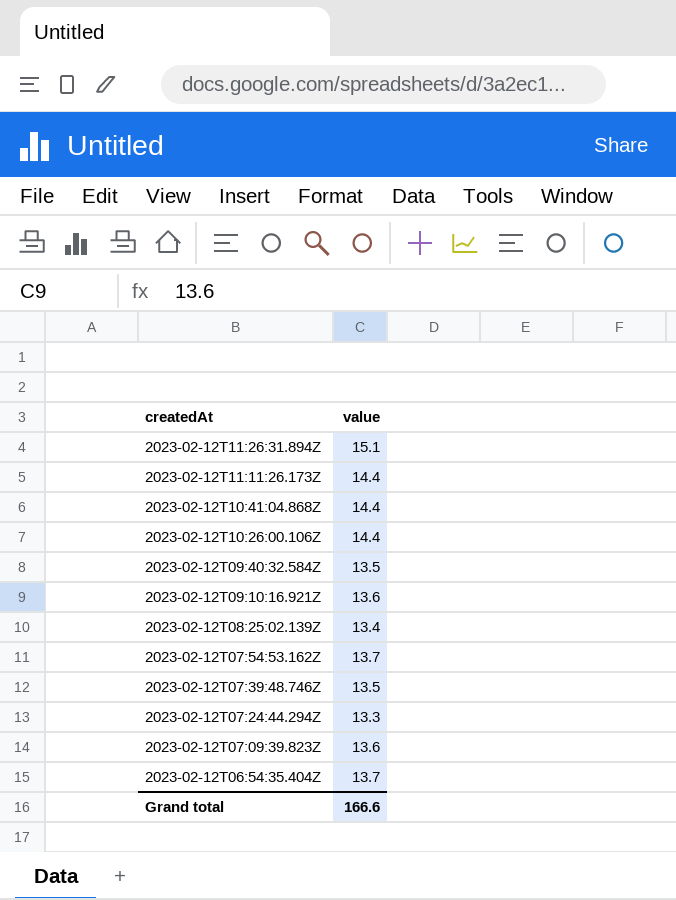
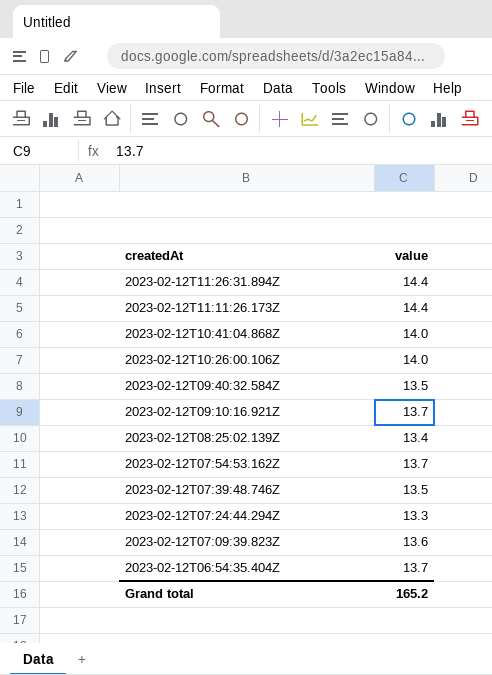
2023-02-12T11:26:31.894Z | value: 15.1 -> 14.4
2023-02-12T10:41:04.868Z | value: 14.4 -> 14.0
2023-02-12T10:26:00.106Z | value: 14.4 -> 14.0
2023-02-12T09:10:16.921Z | value: 13.6 -> 13.7
Grand total | value: 166.6 -> 165.2

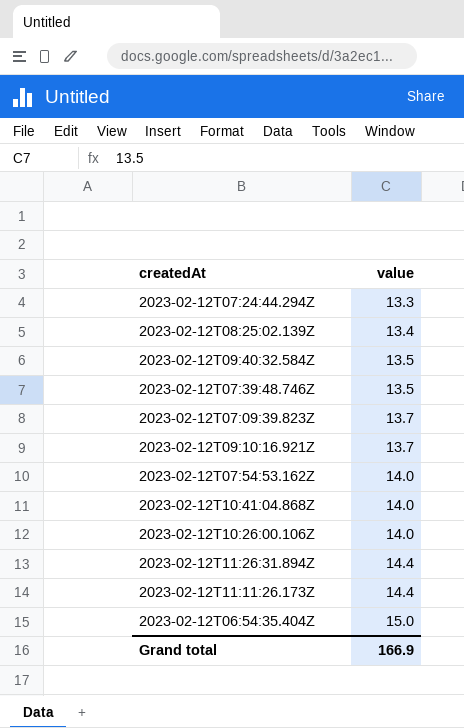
row order: createdAt descending -> value ascending
2023-02-12T07:09:39.823Z | value: 13.6 -> 13.7
2023-02-12T07:54:53.162Z | value: 13.7 -> 14.0
2023-02-12T06:54:35.404Z | value: 13.7 -> 15.0
Grand total | value: 165.2 -> 166.9

